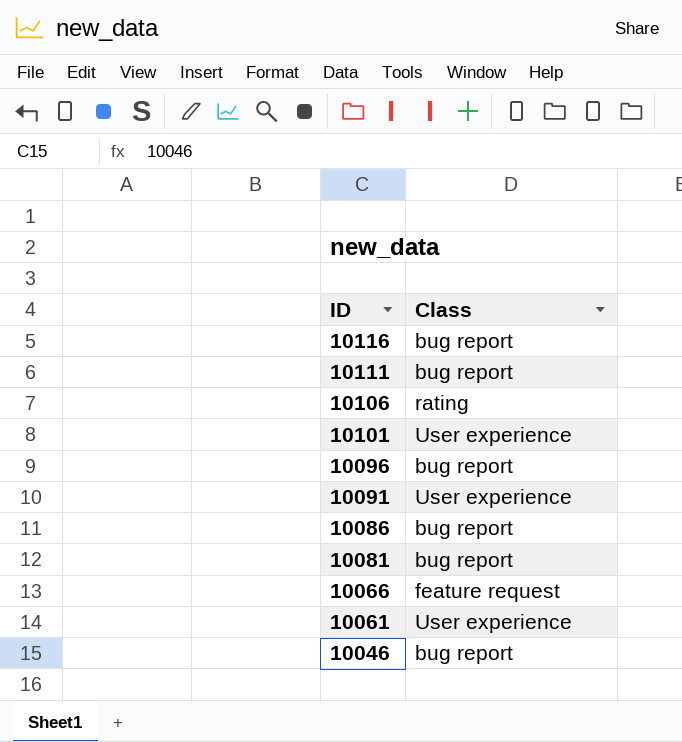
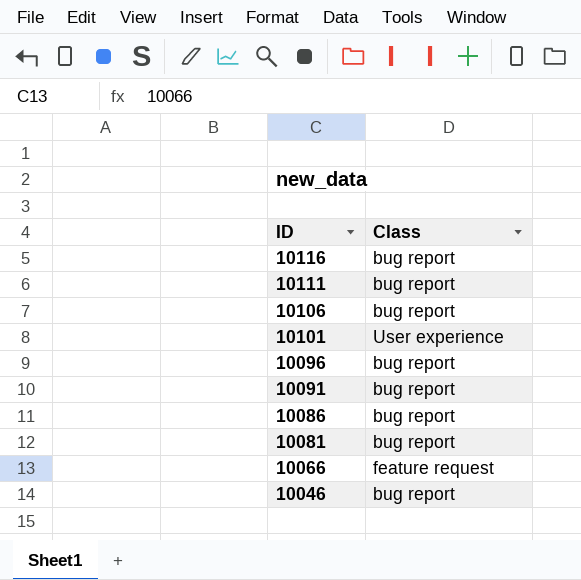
row 10061: User experience -> none
10106 | Class: rating -> bug report
10091 | Class: User experience -> bug report

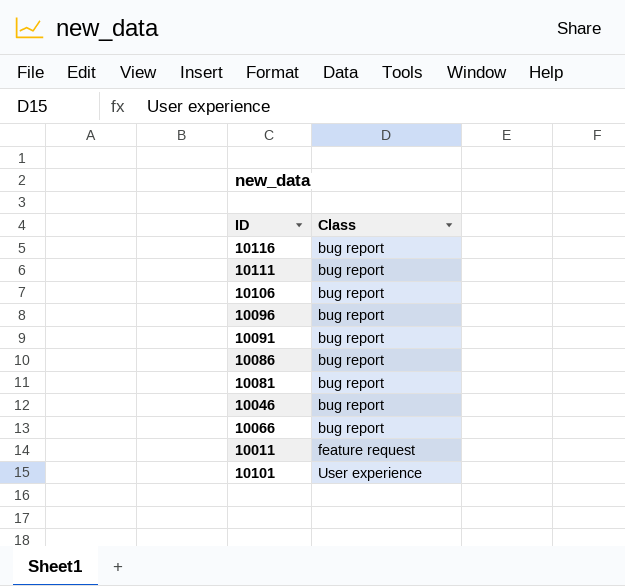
row order: ID descending -> Class ascending
10066 | Class: feature request -> bug report
row 10011: none -> feature request

